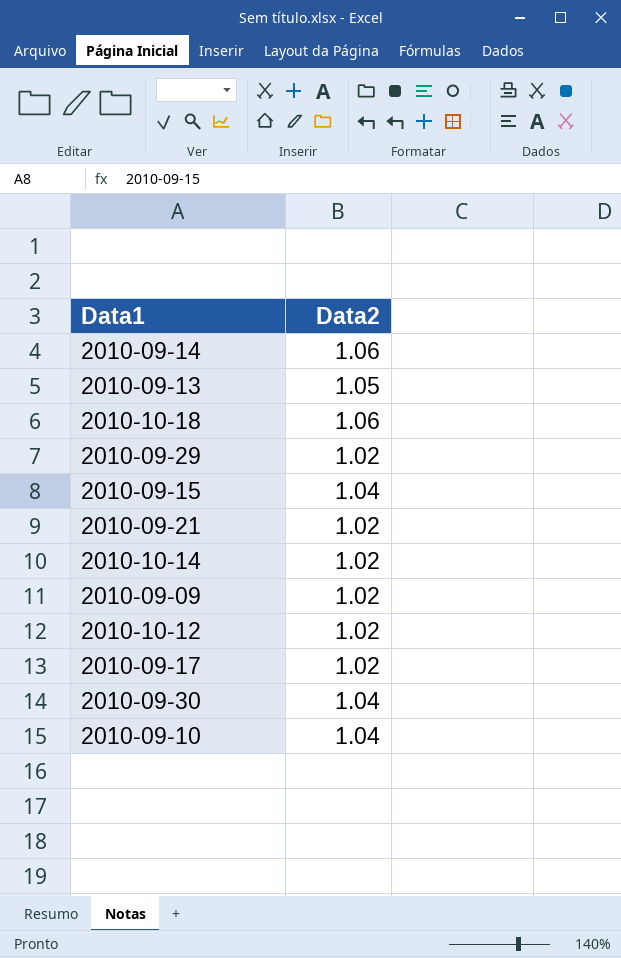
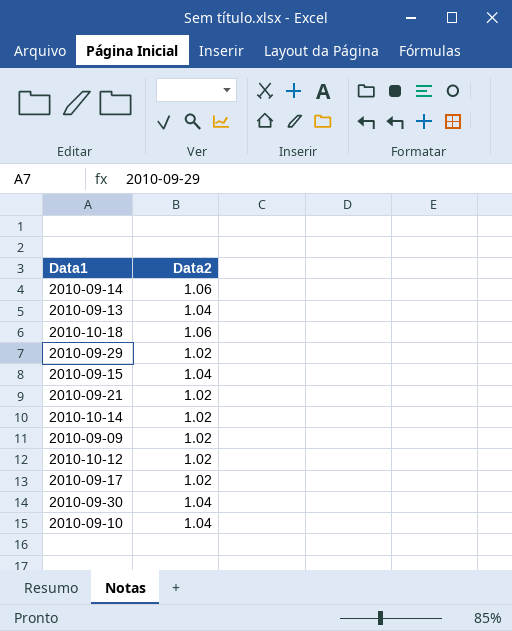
2010-09-13 | Data2: 1.05 -> 1.04

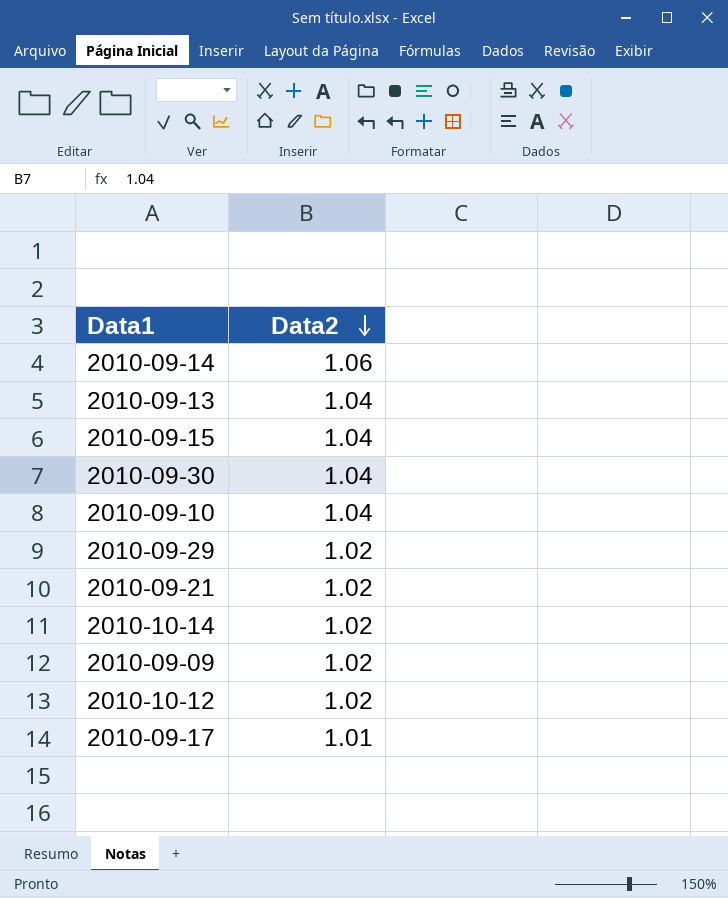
row order: none -> Data2 descending
row 2010-10-18: 1.06 -> none
2010-09-17 | Data2: 1.02 -> 1.01

